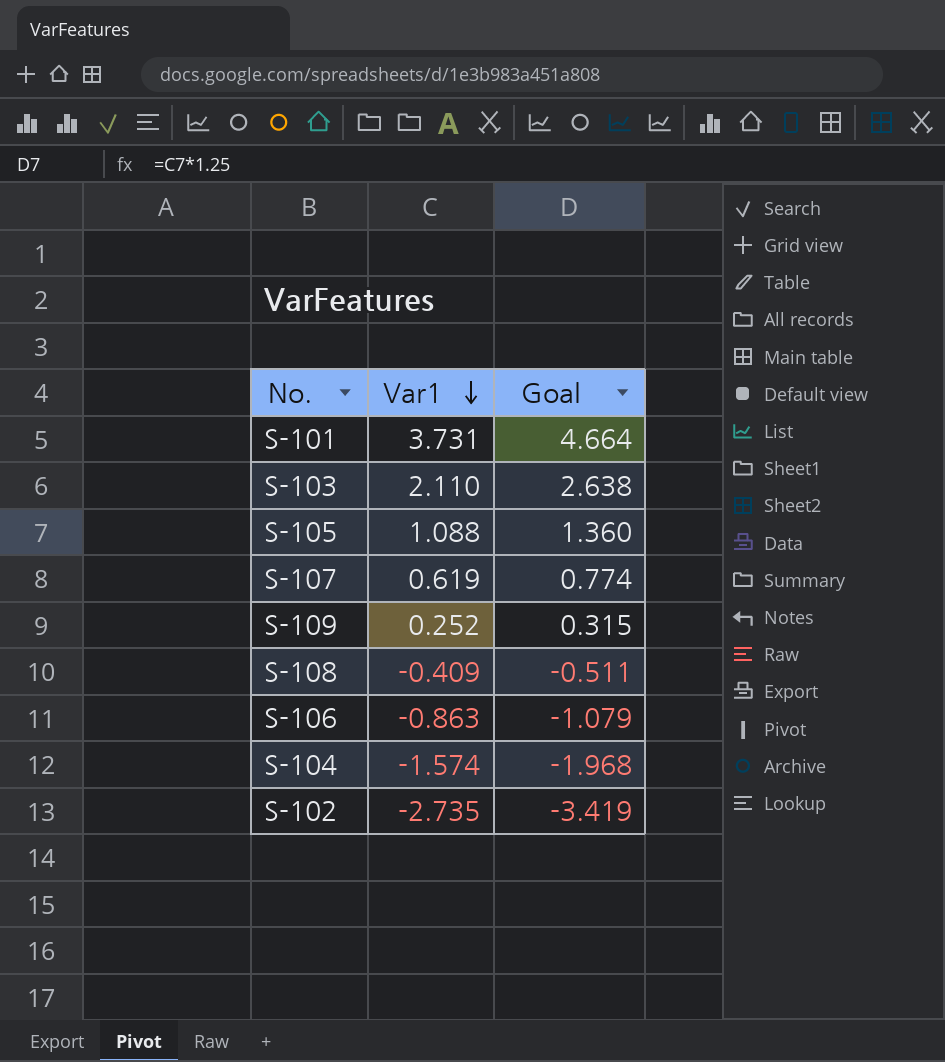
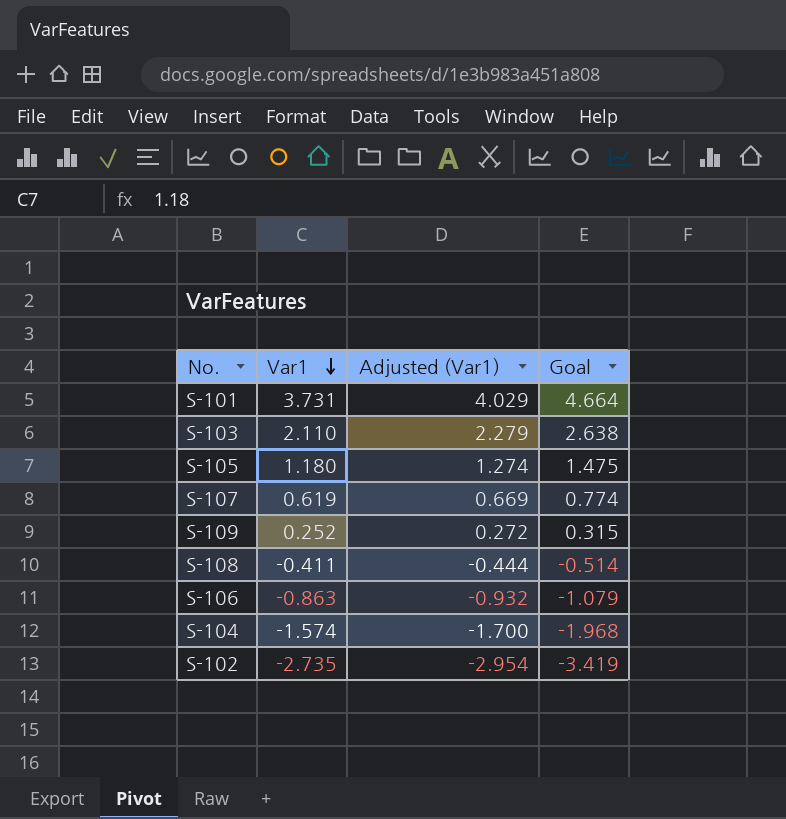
column Adjusted (Var1) | formula: none -> [Var1] * 1.08
S-105 | Var1: 1.088 -> 1.180
S-105 | Goal: 1.360 -> 1.475
S-108 | Var1: -0.409 -> -0.411
S-108 | Goal: -0.511 -> -0.514

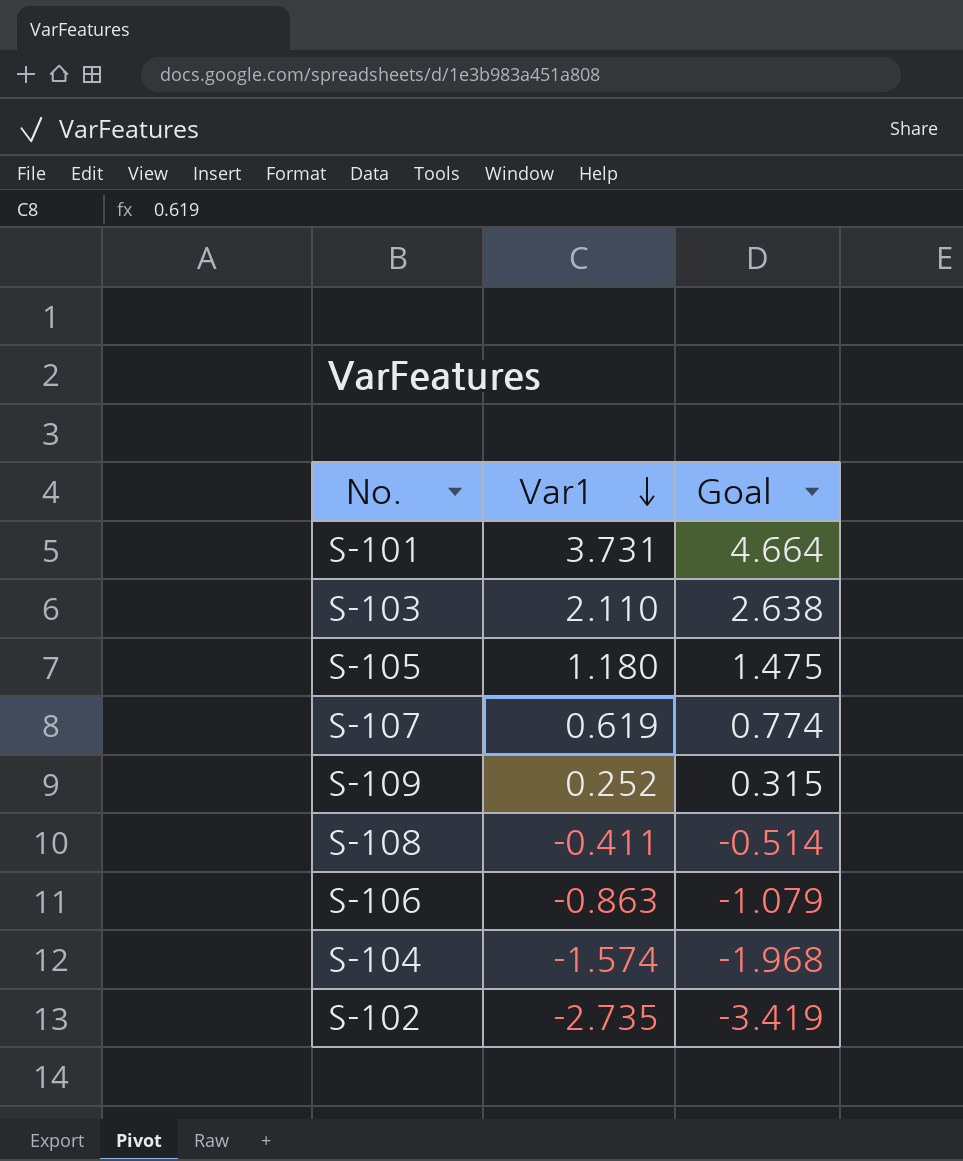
column Adjusted (Var1) | formula: [Var1] * 1.08 -> none

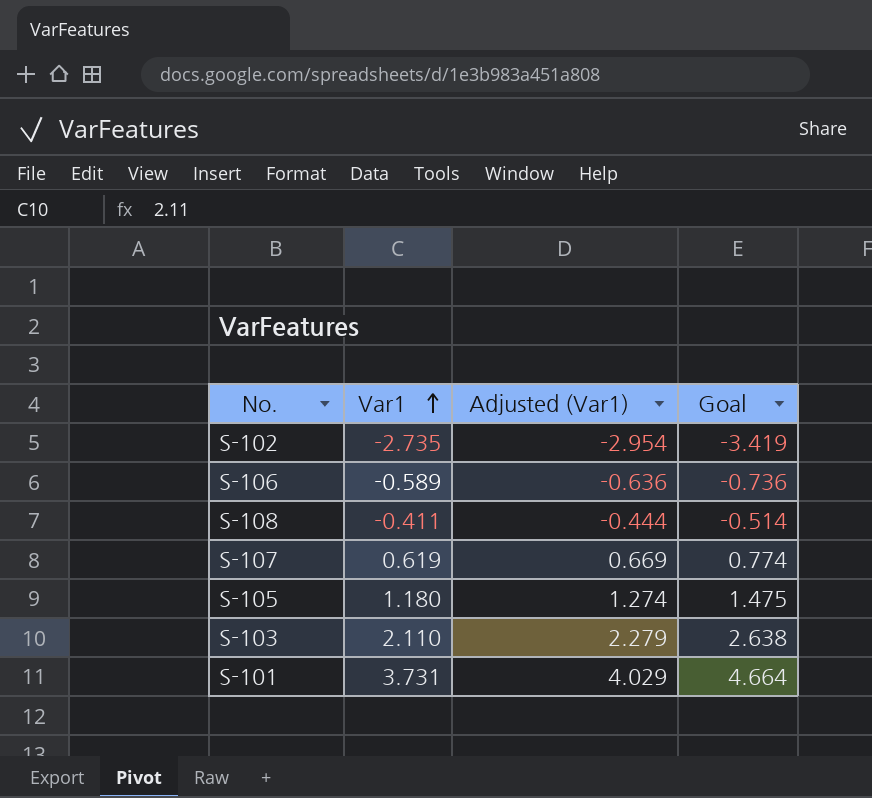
row order: Var1 descending -> Var1 ascending
column Adjusted (Var1) | formula: none -> [Var1] * 1.08
row S-109: 0.252 | 0.315 -> none
row S-104: -1.574 | -1.968 -> none
S-106 | Var1: -0.863 -> -0.589
S-106 | Goal: -1.079 -> -0.736

